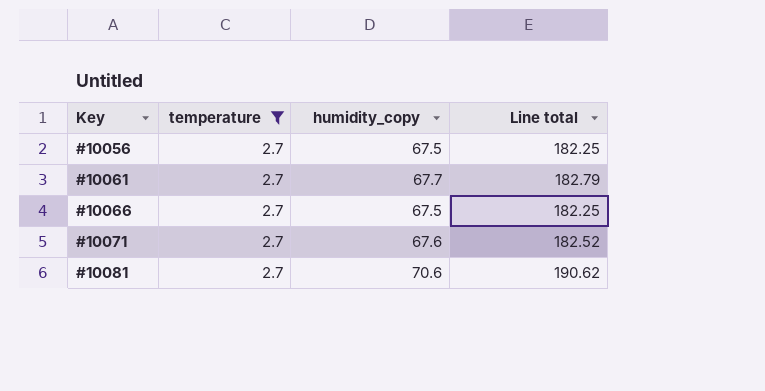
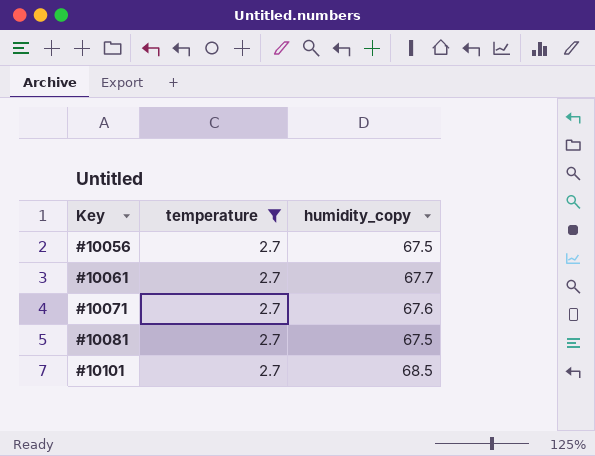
column Line total | formula: [temperature] * [humidity_copy] -> none
row #10066: 2.7 | 67.5 | 182.25 -> none
#10081 | humidity_copy: 70.6 -> 67.5
row #10101: none -> 2.7 | 68.5

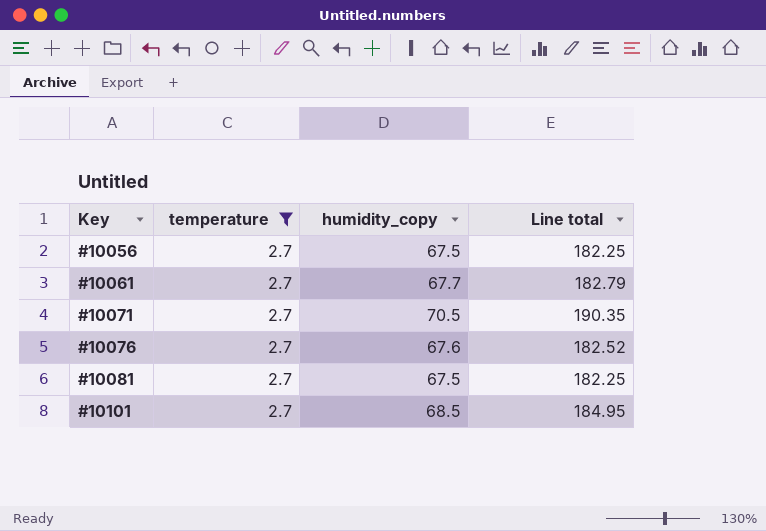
column Line total | formula: none -> [temperature] * [humidity_copy]
#10071 | humidity_copy: 67.6 -> 70.5
row #10076: none -> 2.7 | 67.6 | 182.52

